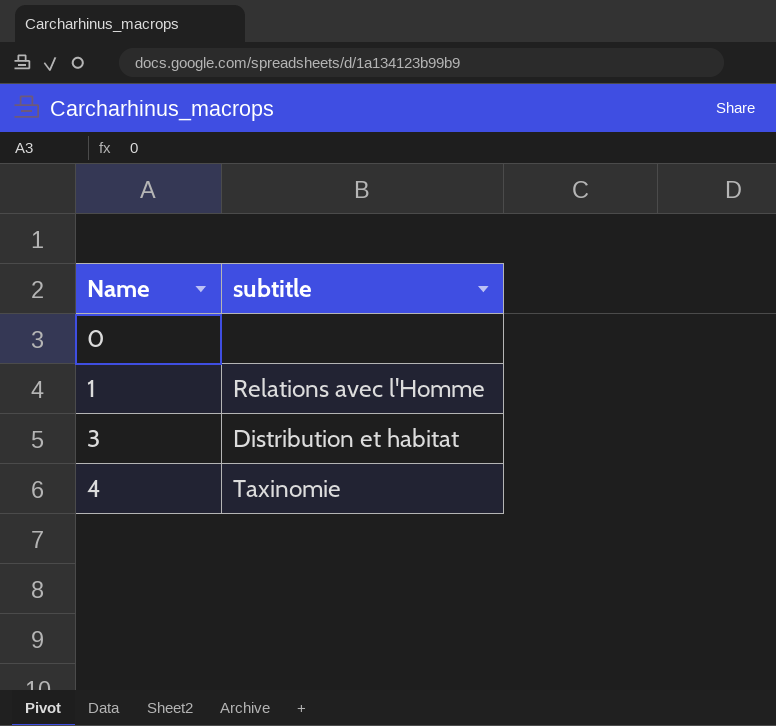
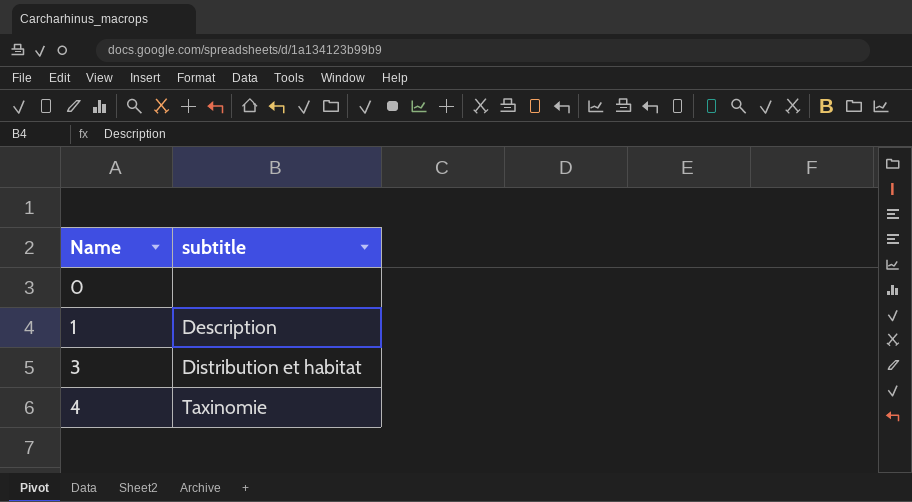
1 | subtitle: Relations avec l'Homme -> Description

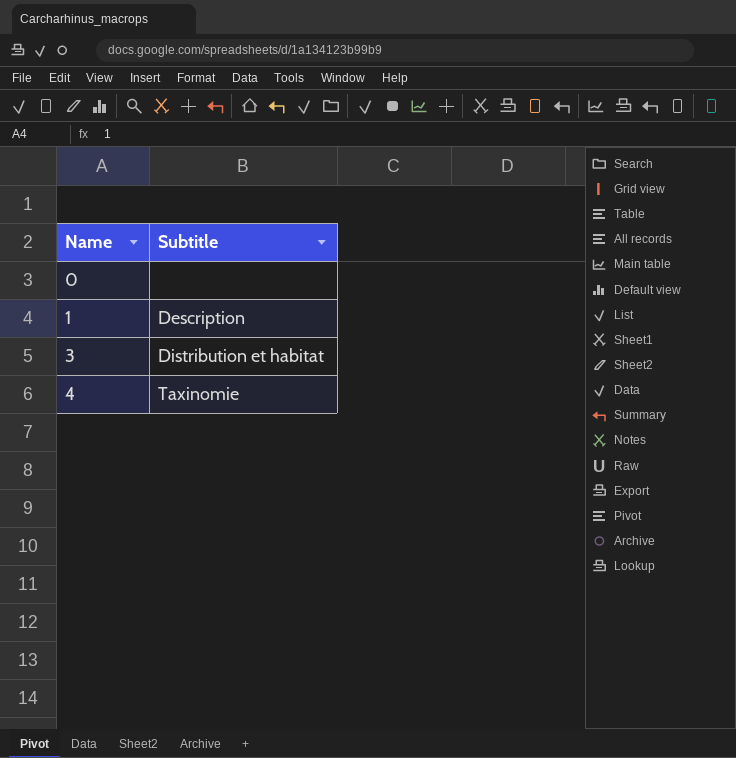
column name: subtitle -> Subtitle

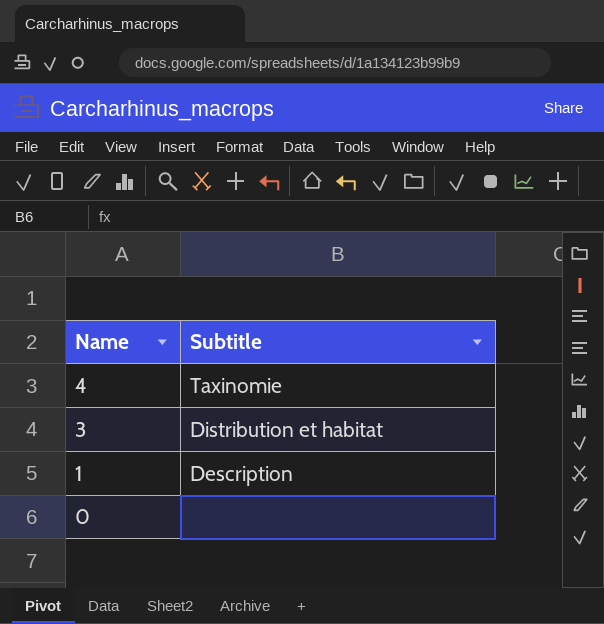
row order: Name ascending -> Name descending

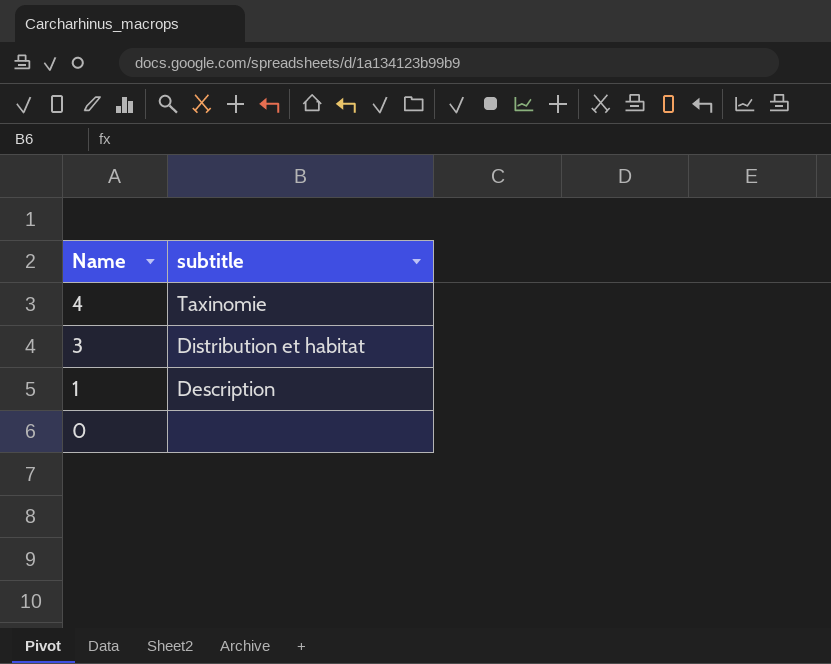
column name: Subtitle -> subtitle

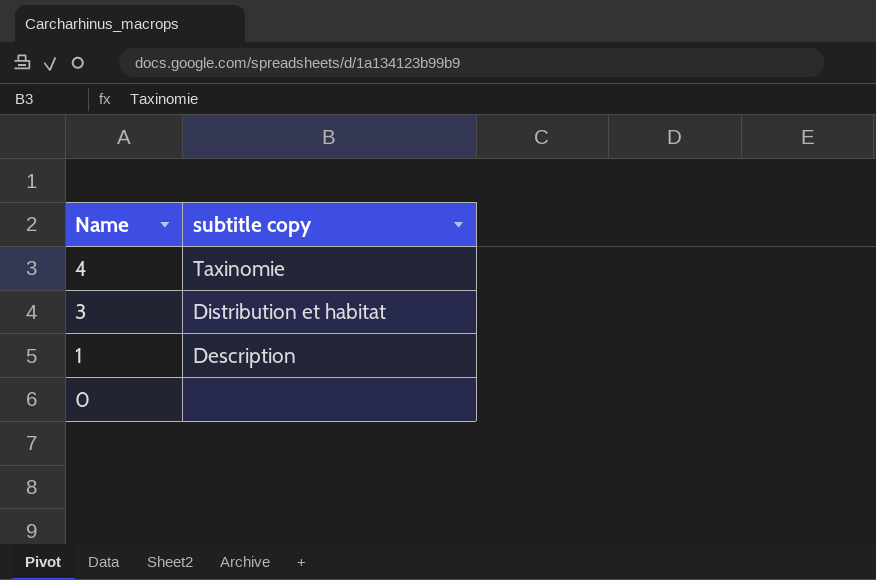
column name: subtitle -> subtitle copy

